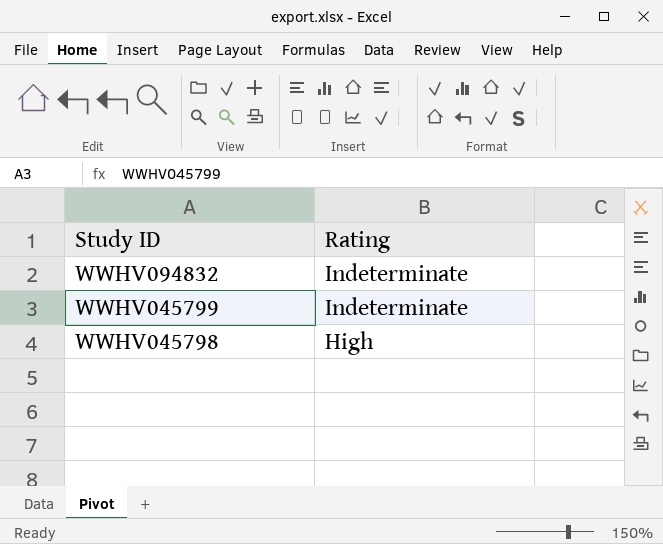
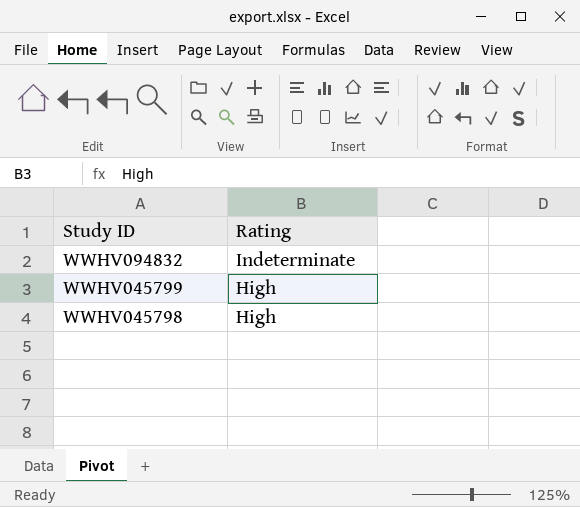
WWHV045799 | Rating: Indeterminate -> High

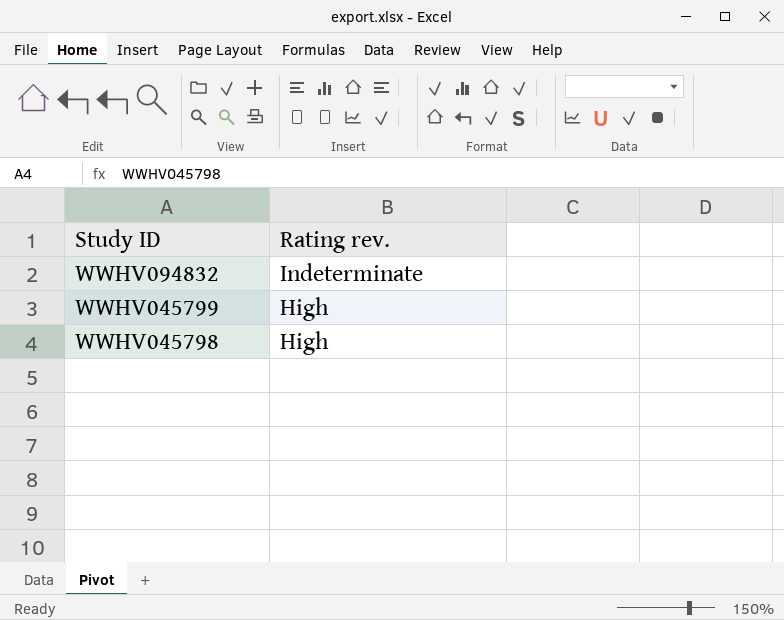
column name: Rating -> Rating rev.

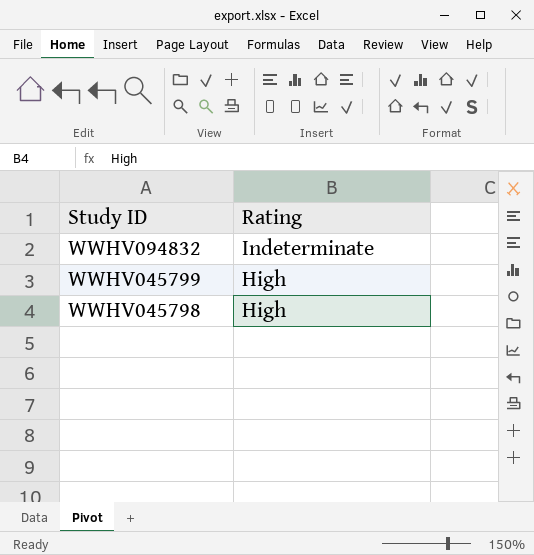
column name: Rating rev. -> Rating

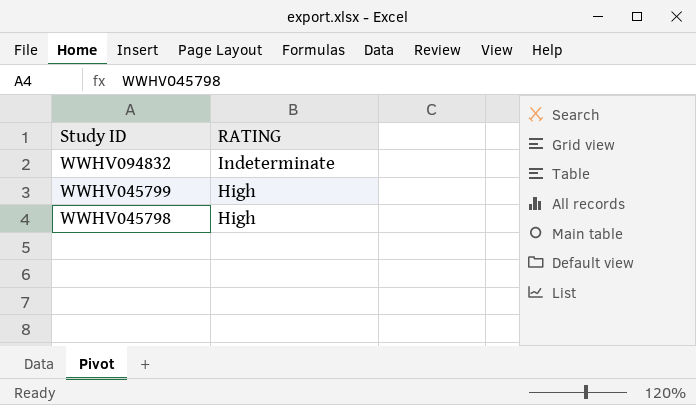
column name: Rating -> RATING

